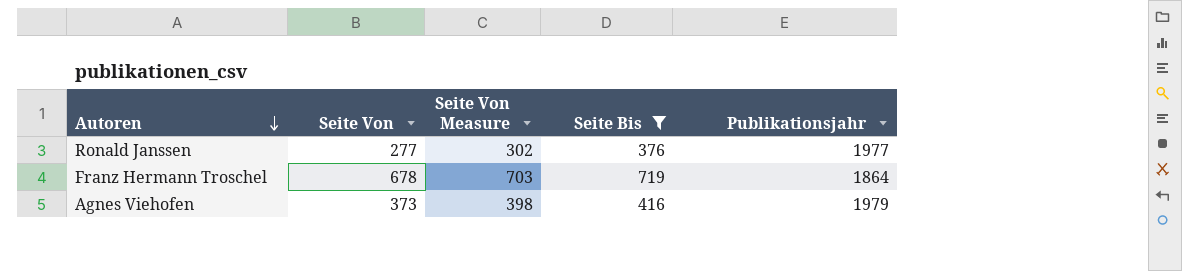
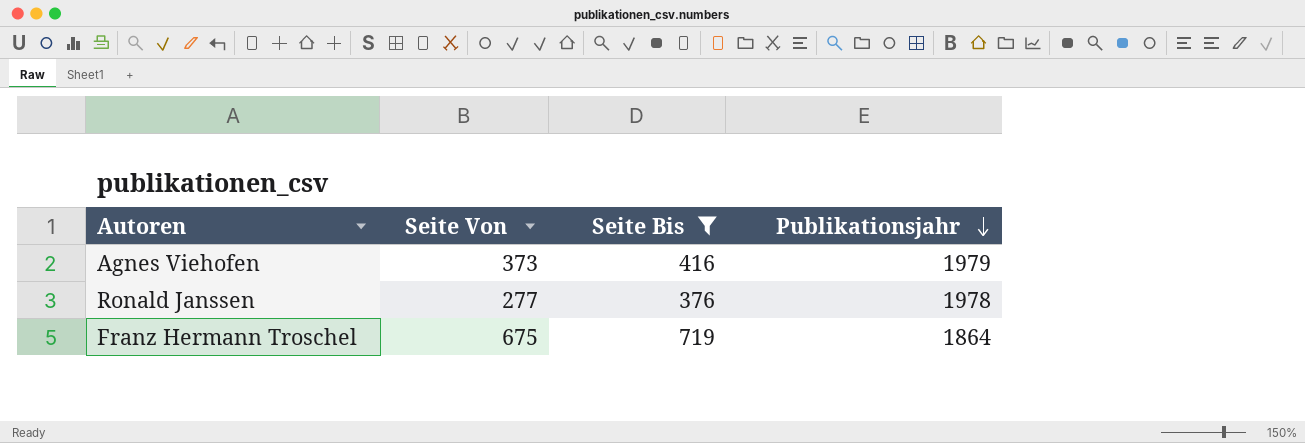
row order: Autoren descending -> Publikationsjahr descending
column Seite Von Measure | formula: [Seite Von] + 25 -> none
Ronald Janssen | Publikationsjahr: 1977 -> 1978
Franz Hermann Troschel | Seite Von: 678 -> 675

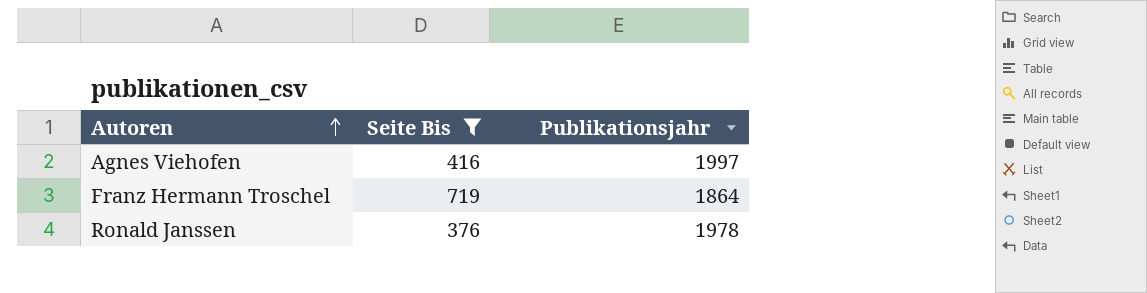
row order: Publikationsjahr descending -> Autoren ascending
column Seite Von | position: 2 -> none
Agnes Viehofen | Publikationsjahr: 1979 -> 1997

